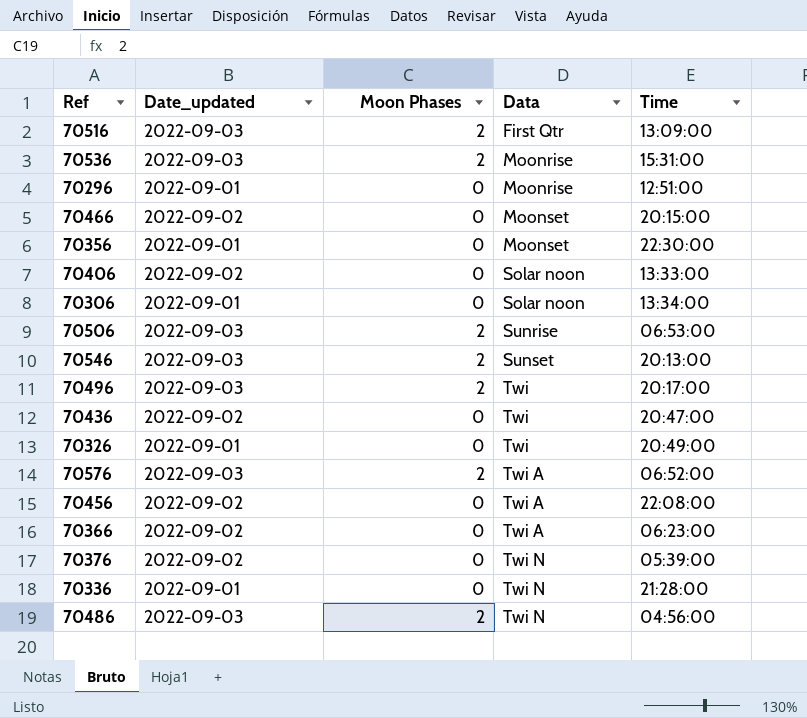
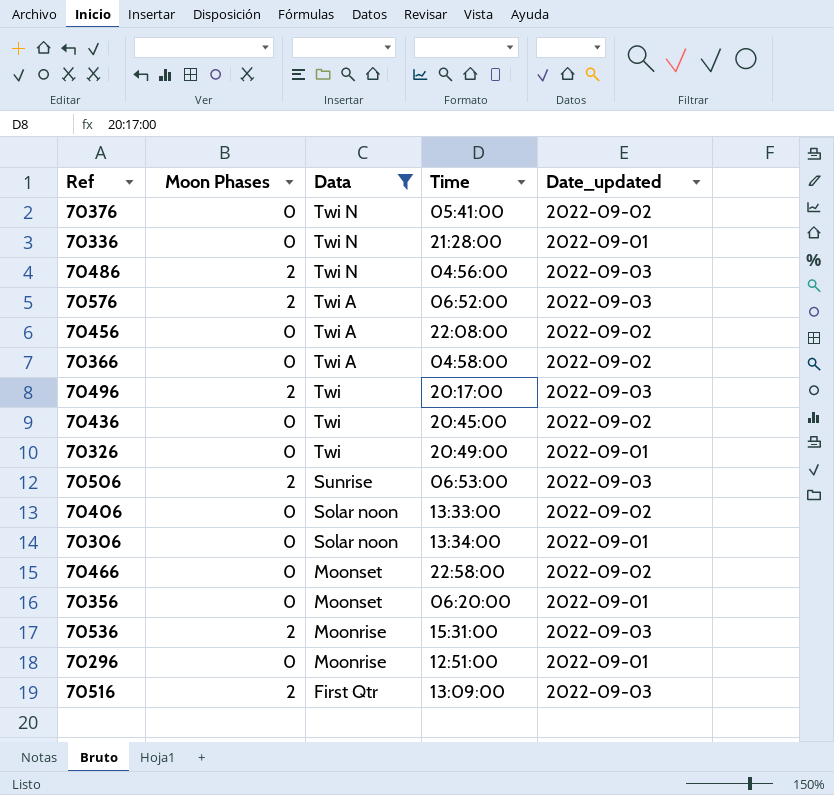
filter: none -> Data != Sunset
row order: Data ascending -> Data descending
column Date_updated | position: 2 -> 5
70376 | Time: 05:39:00 -> 05:41:00
70366 | Time: 06:23:00 -> 04:58:00
70436 | Time: 20:47:00 -> 20:45:00
70466 | Time: 20:15:00 -> 22:58:00
70356 | Time: 22:30:00 -> 06:20:00

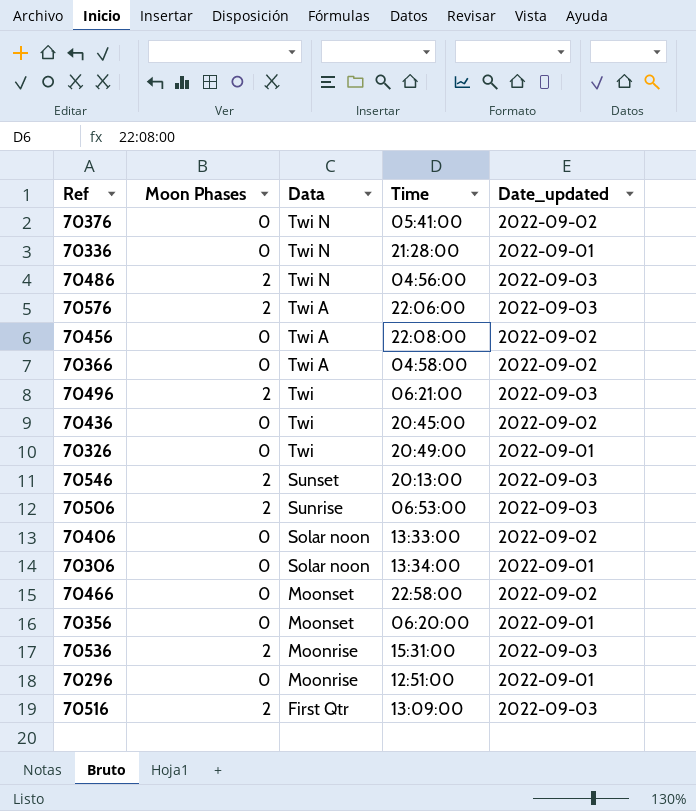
filter: Data != Sunset -> none
70576 | Time: 06:52:00 -> 22:06:00
70496 | Time: 20:17:00 -> 06:21:00

